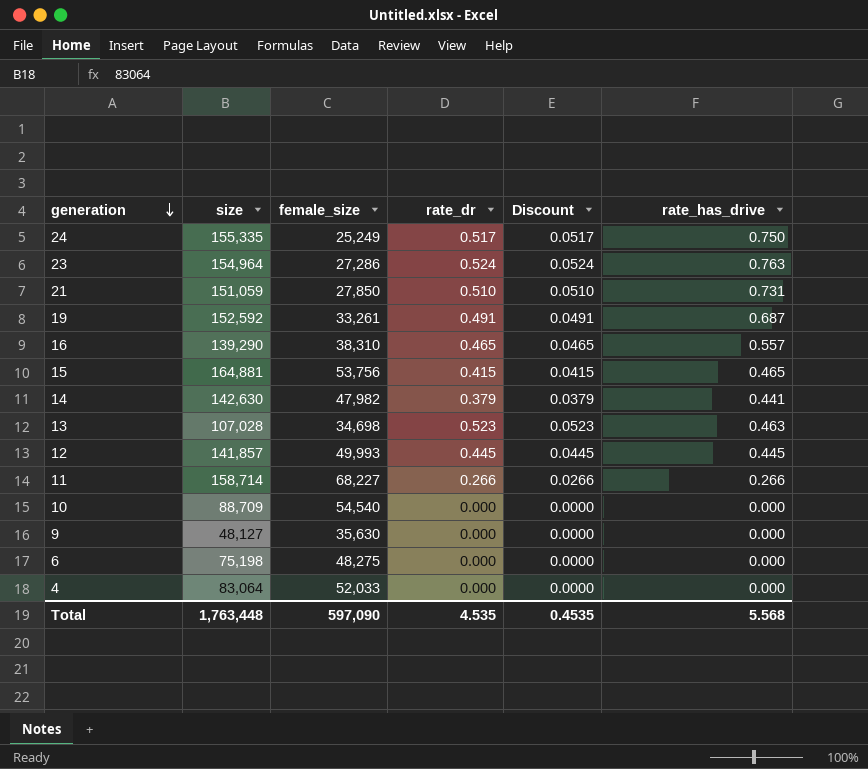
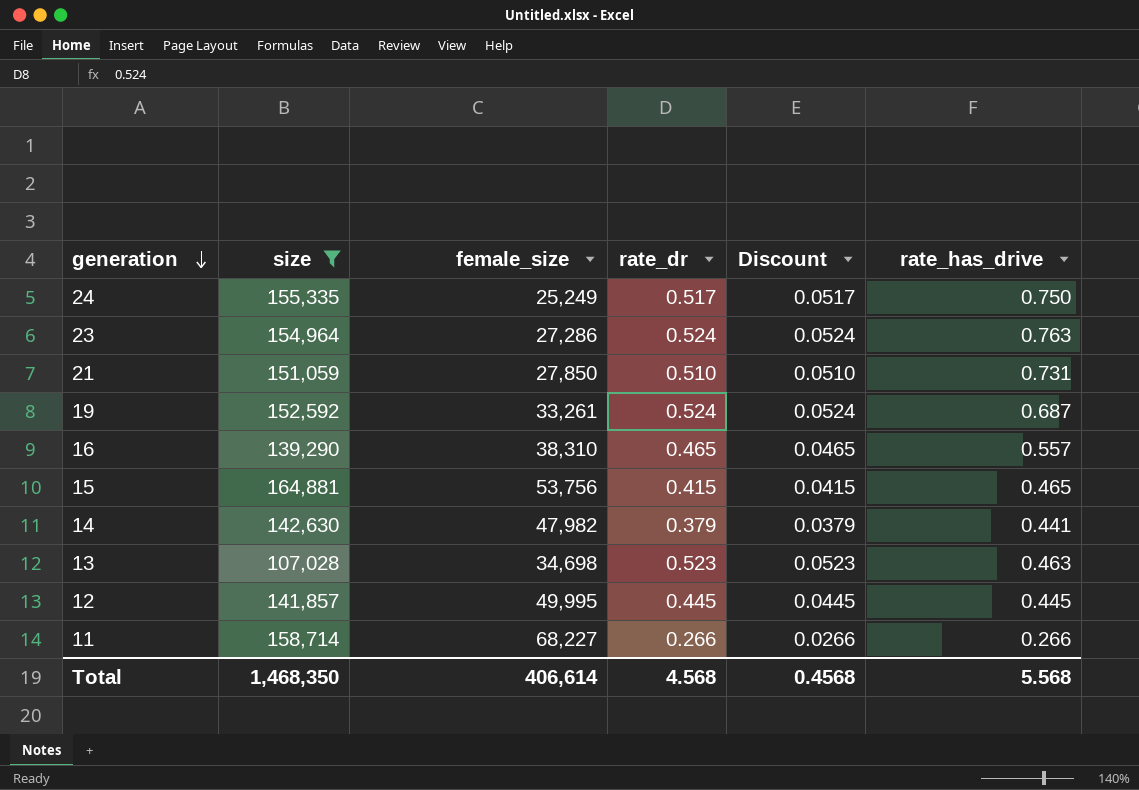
filter: none -> size >= 107,028
19 | rate_dr: 0.491 -> 0.524
19 | Discount: 0.0491 -> 0.0524
12 | female_size: 49,993 -> 49,995
Total | size: 1,763,448 -> 1,468,350
Total | female_size: 597,090 -> 406,614
Total | rate_dr: 4.535 -> 4.568
Total | Discount: 0.4535 -> 0.4568

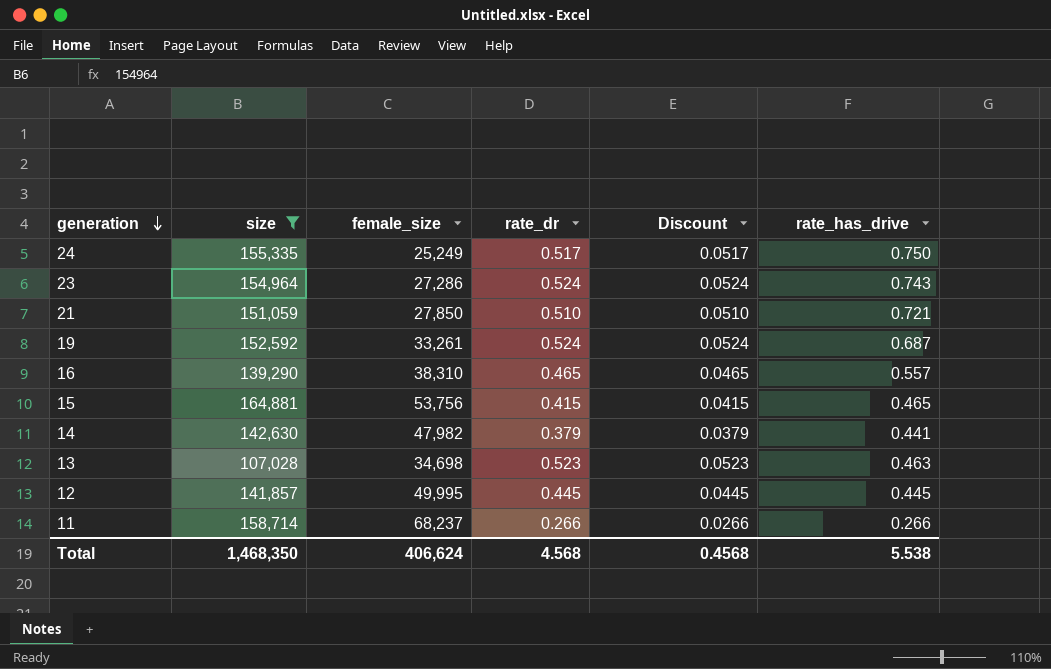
23 | rate_has_drive: 0.763 -> 0.743
21 | rate_has_drive: 0.731 -> 0.721
11 | female_size: 68,227 -> 68,237
Total | female_size: 406,614 -> 406,624
Total | rate_has_drive: 5.568 -> 5.538

